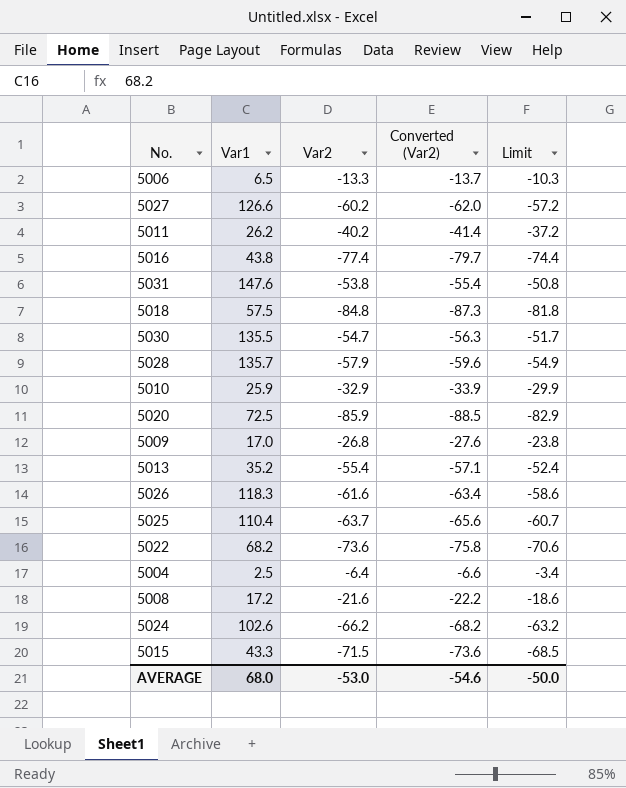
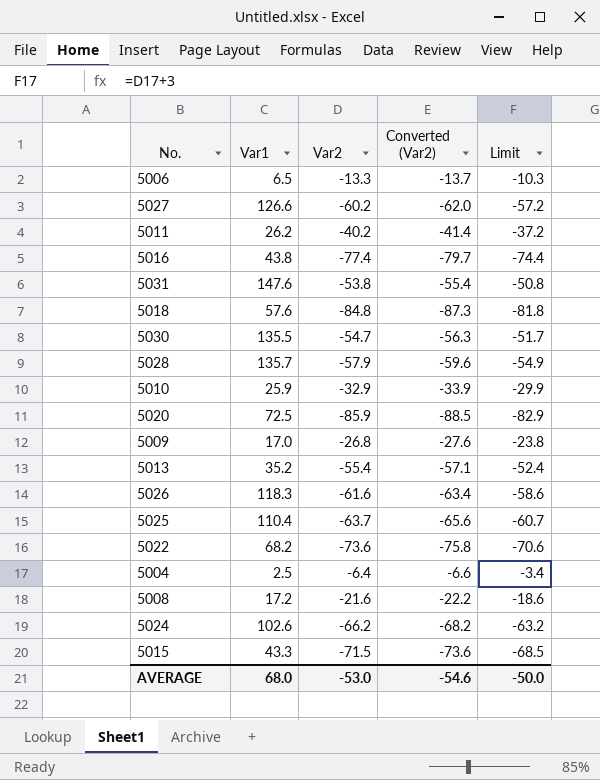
5018 | Var1: 57.5 -> 57.6

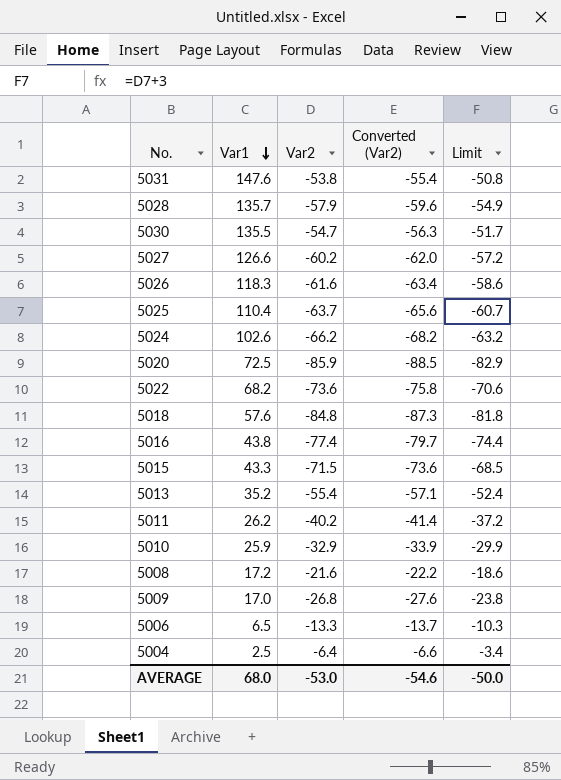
row order: none -> Var1 descending

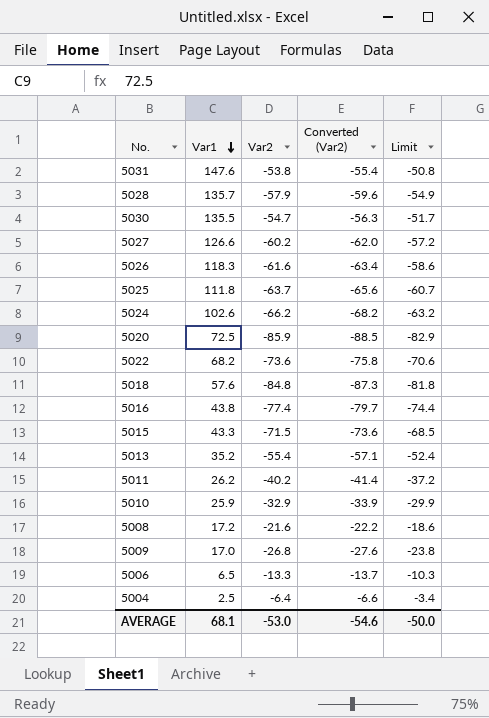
5025 | Var1: 110.4 -> 111.8
AVERAGE | Var1: 68.0 -> 68.1

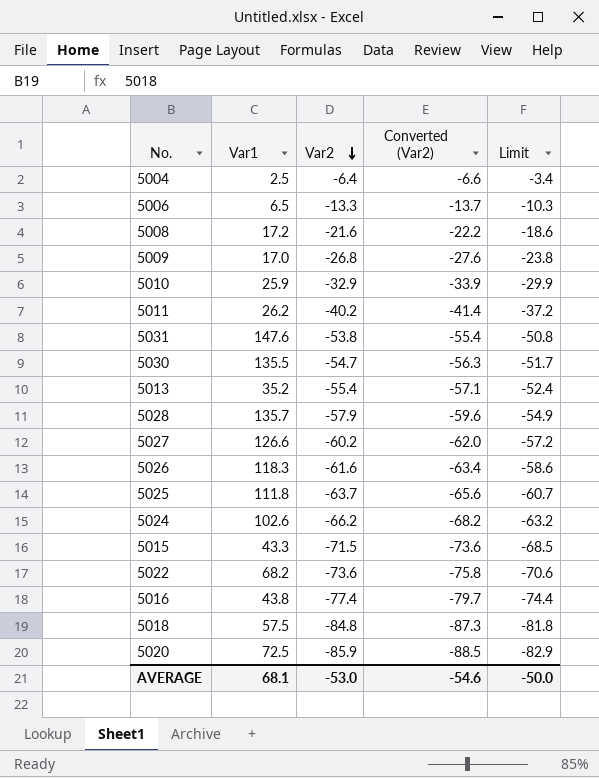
row order: Var1 descending -> Var2 descending
5018 | Var1: 57.6 -> 57.5

